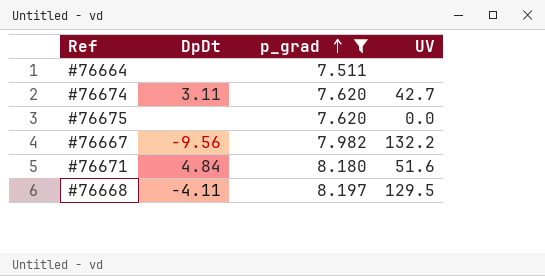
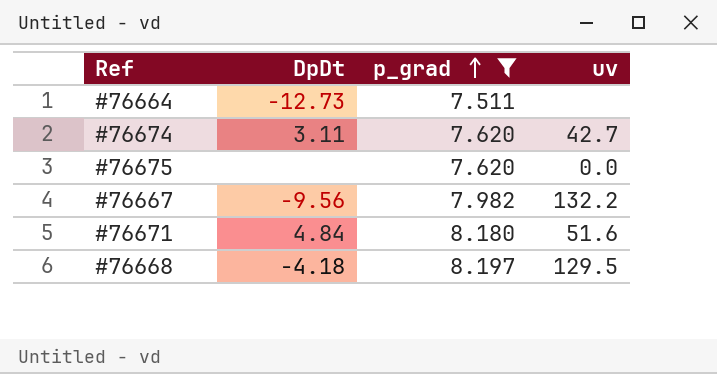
column name: UV -> uv
#76664 | DpDt: none -> -12.73
#76668 | DpDt: -4.11 -> -4.18

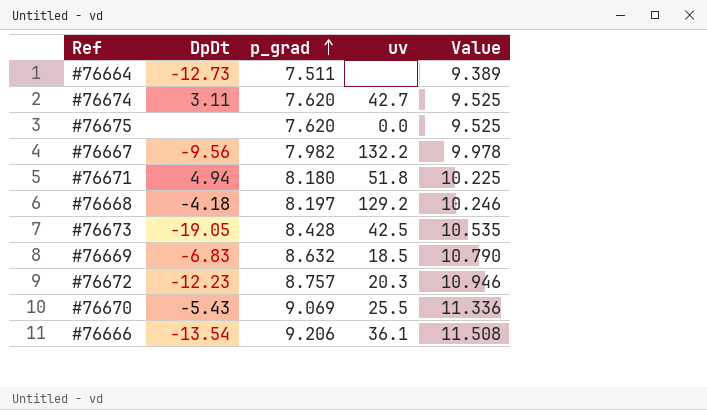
filter: p_grad <= 8.197 -> none
column Value | formula: none -> [p_grad] * 1.25
#76671 | DpDt: 4.84 -> 4.94
#76671 | uv: 51.6 -> 51.8
#76668 | uv: 129.5 -> 129.2

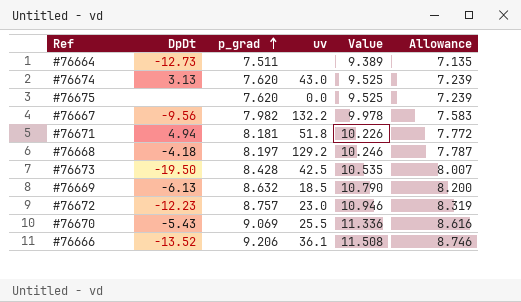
column Allowance | formula: none -> [p_grad] * 0.95
#76674 | DpDt: 3.11 -> 3.13
#76674 | uv: 42.7 -> 43.0
#76671 | p_grad: 8.180 -> 8.181
#76671 | Value: 10.225 -> 10.226
#76673 | DpDt: -19.05 -> -19.50
#76669 | DpDt: -6.83 -> -6.13
#76672 | uv: 20.3 -> 23.0
#76666 | DpDt: -13.54 -> -13.52

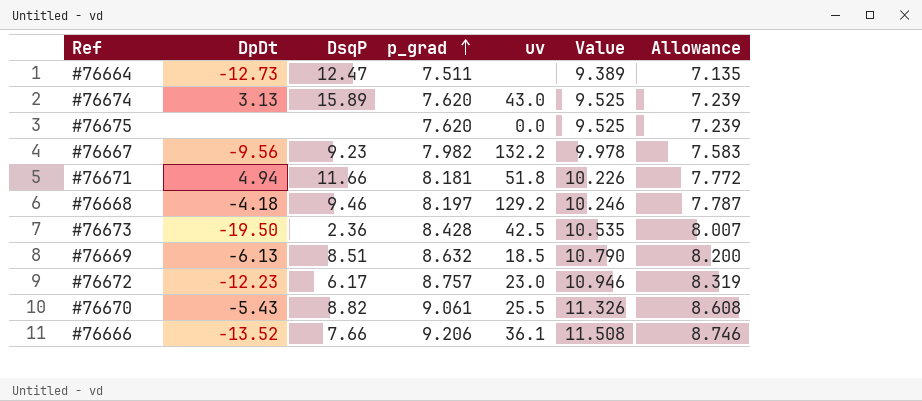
column DsqP | position: none -> 3
#76670 | p_grad: 9.069 -> 9.061
#76670 | Value: 11.336 -> 11.326
#76670 | Allowance: 8.616 -> 8.608

